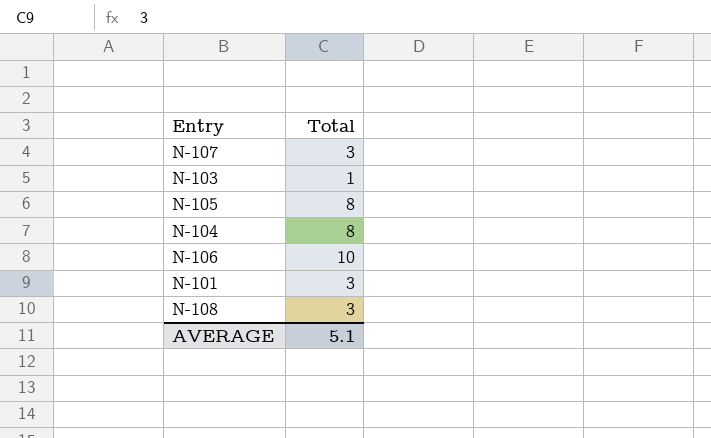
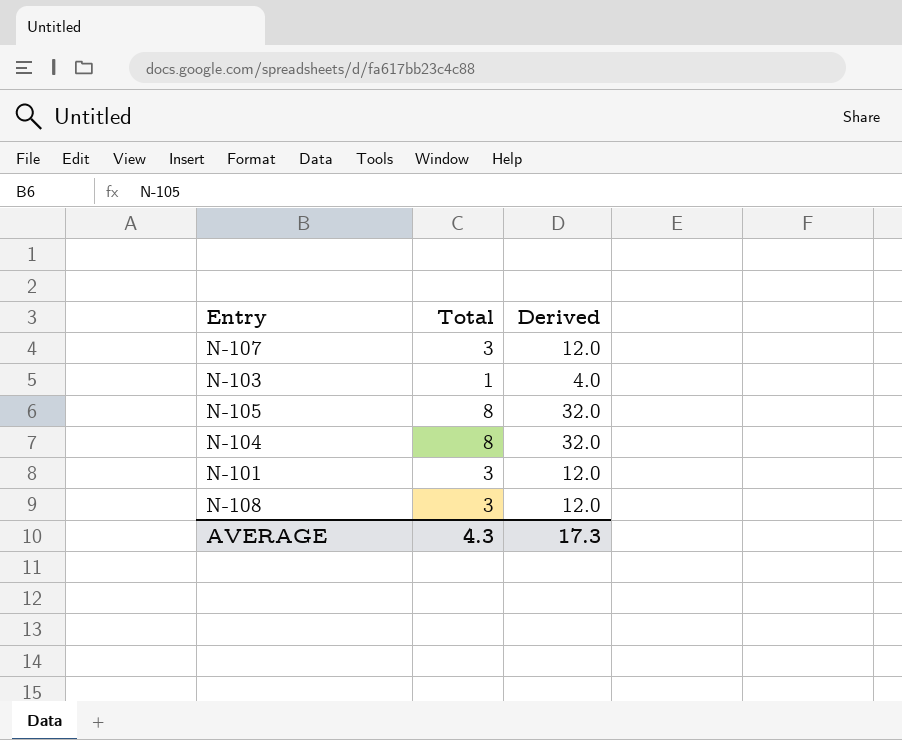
column Derived | formula: none -> [Total] * 4
row N-106: 10 -> none
AVERAGE | Total: 5.1 -> 4.3

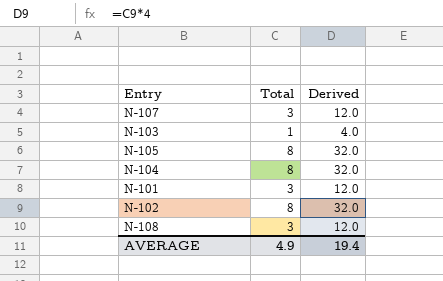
row N-102: none -> 8 | 32.0
AVERAGE | Total: 4.3 -> 4.9
AVERAGE | Derived: 17.3 -> 19.4

